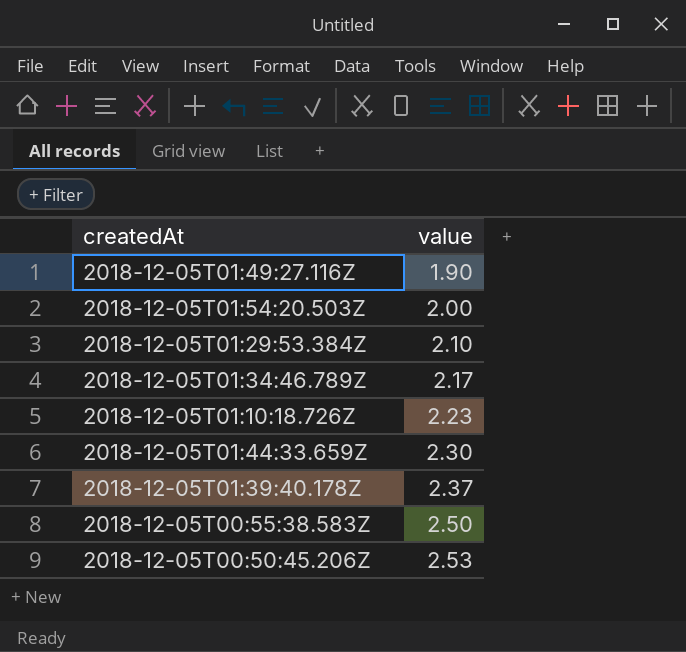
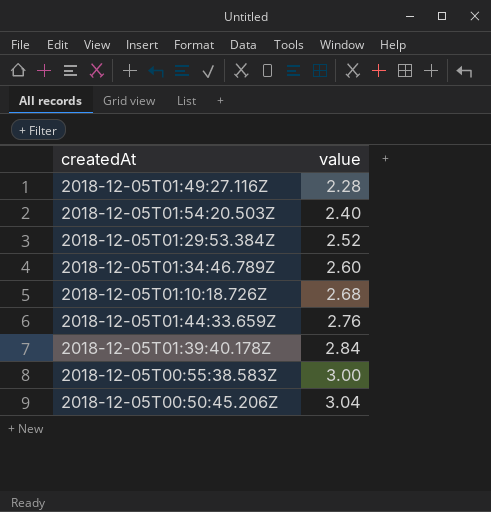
2018-12-05T01:49:27.116Z | value: 1.90 -> 2.28
2018-12-05T01:54:20.503Z | value: 2.00 -> 2.40
2018-12-05T01:29:53.384Z | value: 2.10 -> 2.52
2018-12-05T01:34:46.789Z | value: 2.17 -> 2.60
2018-12-05T01:10:18.726Z | value: 2.23 -> 2.68
2018-12-05T01:44:33.659Z | value: 2.30 -> 2.76
2018-12-05T01:39:40.178Z | value: 2.37 -> 2.84
2018-12-05T00:55:38.583Z | value: 2.50 -> 3.00
2018-12-05T00:50:45.206Z | value: 2.53 -> 3.04

